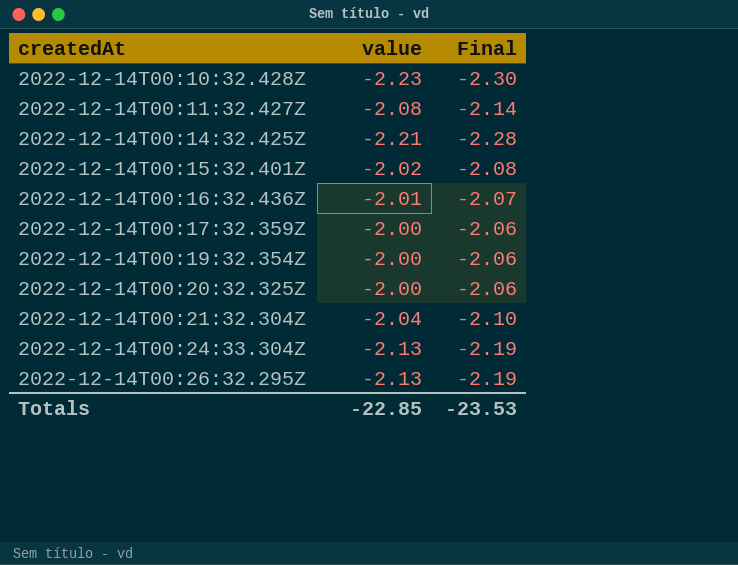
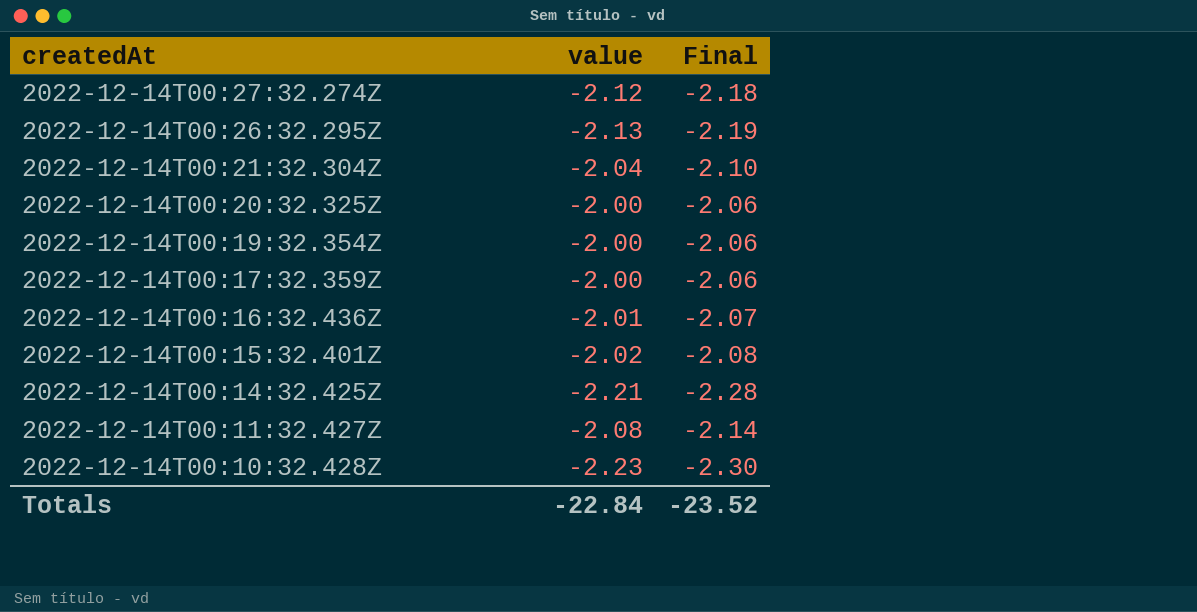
row order: createdAt ascending -> createdAt descending
row 2022-12-14T00:24:33.304Z: -2.13 | -2.19 -> none
row 2022-12-14T00:27:32.274Z: none -> -2.12 | -2.18
Totals | value: -22.85 -> -22.84
Totals | Final: -23.53 -> -23.52

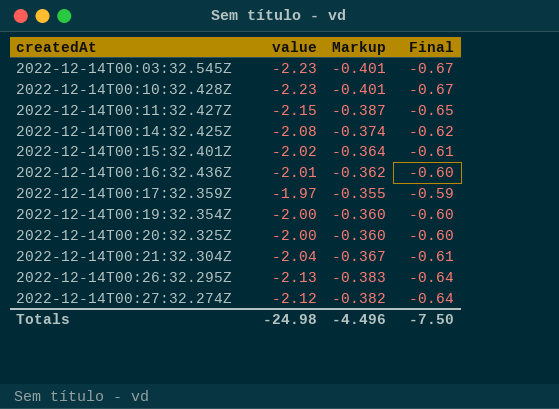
row order: createdAt descending -> createdAt ascending
column Markup | formula: none -> [value] * 0.18
column Final | formula: [value] * 1.03 -> [value] * 0.3
row 2022-12-14T00:03:32.545Z: none -> -2.23 | -0.401 | -0.67
2022-12-14T00:11:32.427Z | value: -2.08 -> -2.15
2022-12-14T00:14:32.425Z | value: -2.21 -> -2.08
2022-12-14T00:17:32.359Z | value: -2.00 -> -1.97
Totals | value: -22.84 -> -24.98
Totals | Final: -23.52 -> -7.50

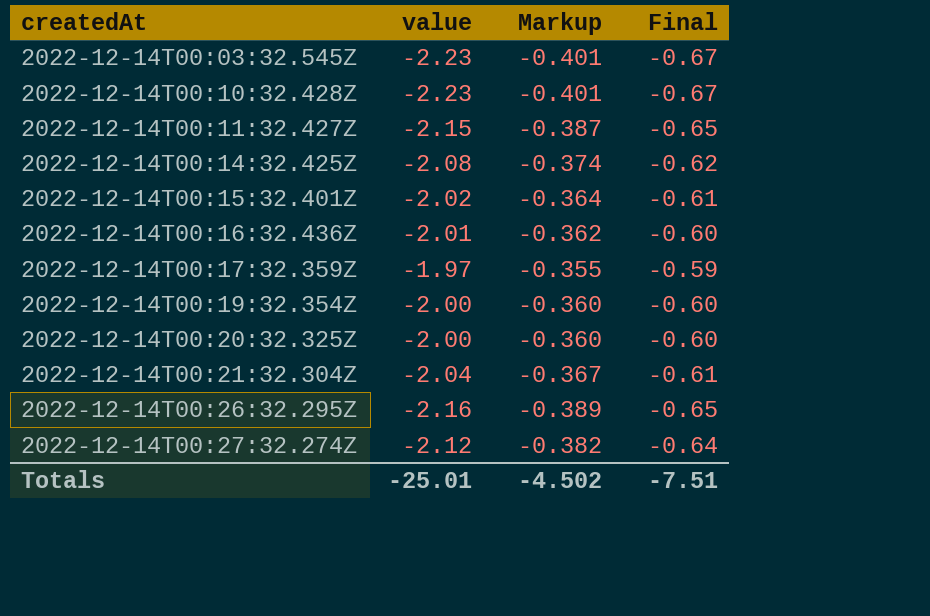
2022-12-14T00:26:32.295Z | value: -2.13 -> -2.16
2022-12-14T00:26:32.295Z | Markup: -0.383 -> -0.389
2022-12-14T00:26:32.295Z | Final: -0.64 -> -0.65
Totals | value: -24.98 -> -25.01
Totals | Markup: -4.496 -> -4.502
Totals | Final: -7.50 -> -7.51

